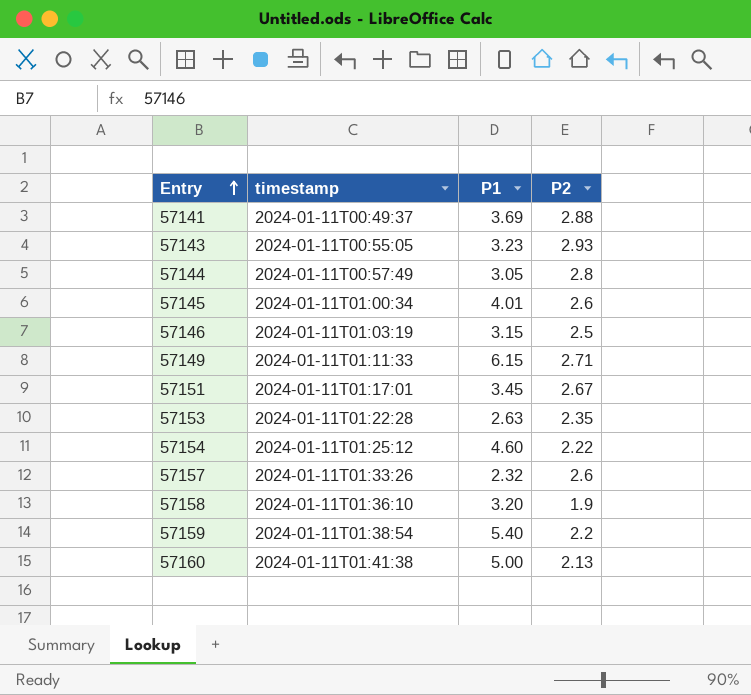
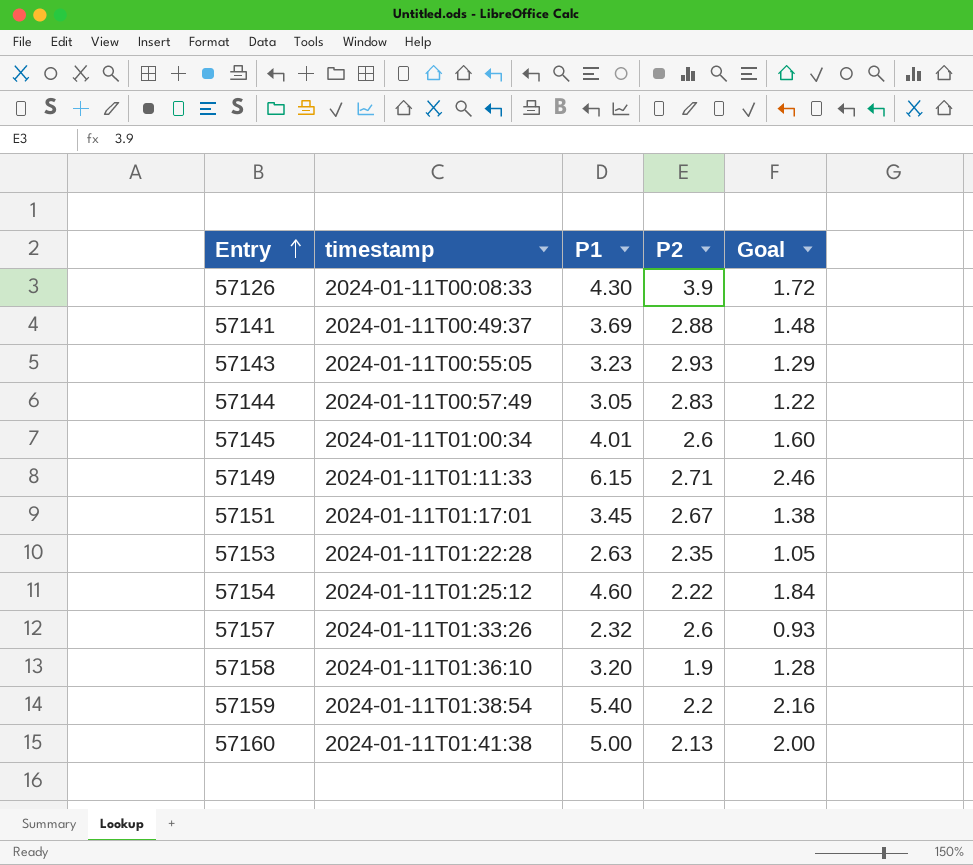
column Goal | formula: none -> [P1] * 0.4
row 57146: 2024-01-11T01:03:19 | 3.15 | 2.5 -> none
row 57126: none -> 2024-01-11T00:08:33 | 4.30 | 3.9 | 1.72
57144 | P2: 2.8 -> 2.83

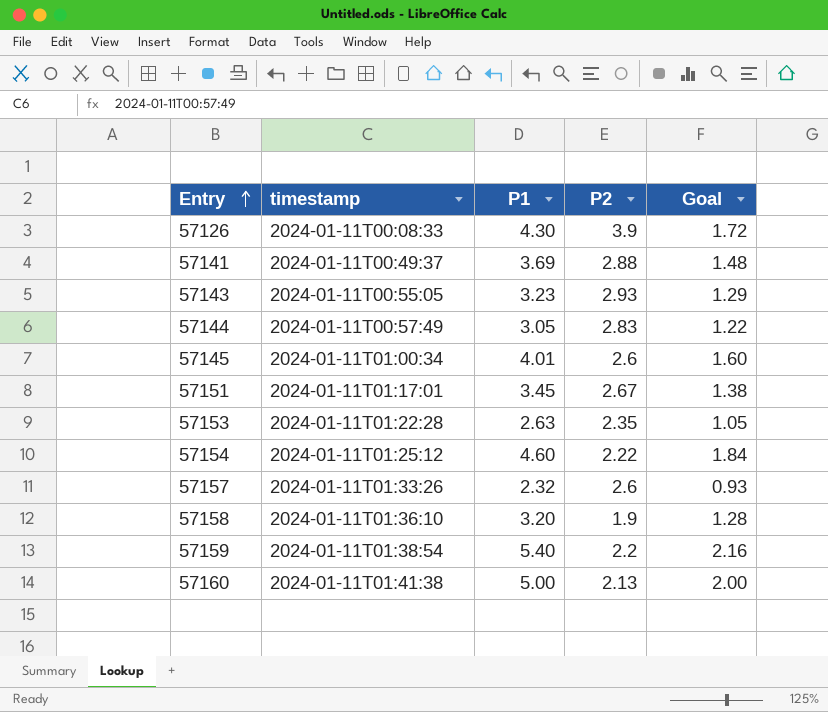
row 57149: 2024-01-11T01:11:33 | 6.15 | 2.71 | 2.46 -> none

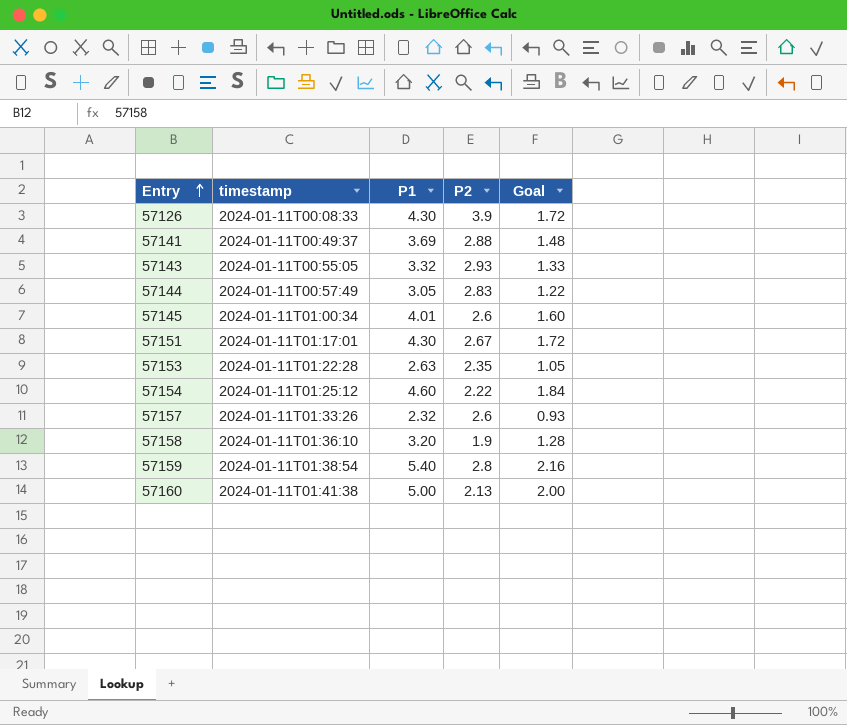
57143 | P1: 3.23 -> 3.32
57143 | Goal: 1.29 -> 1.33
57151 | P1: 3.45 -> 4.30
57151 | Goal: 1.38 -> 1.72
57159 | P2: 2.2 -> 2.8

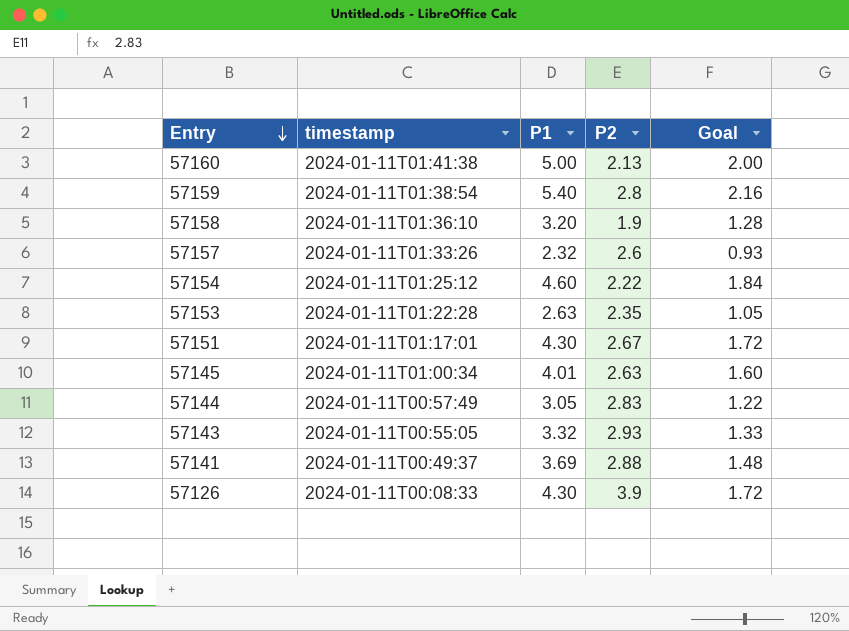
row order: Entry ascending -> Entry descending
57145 | P2: 2.6 -> 2.63

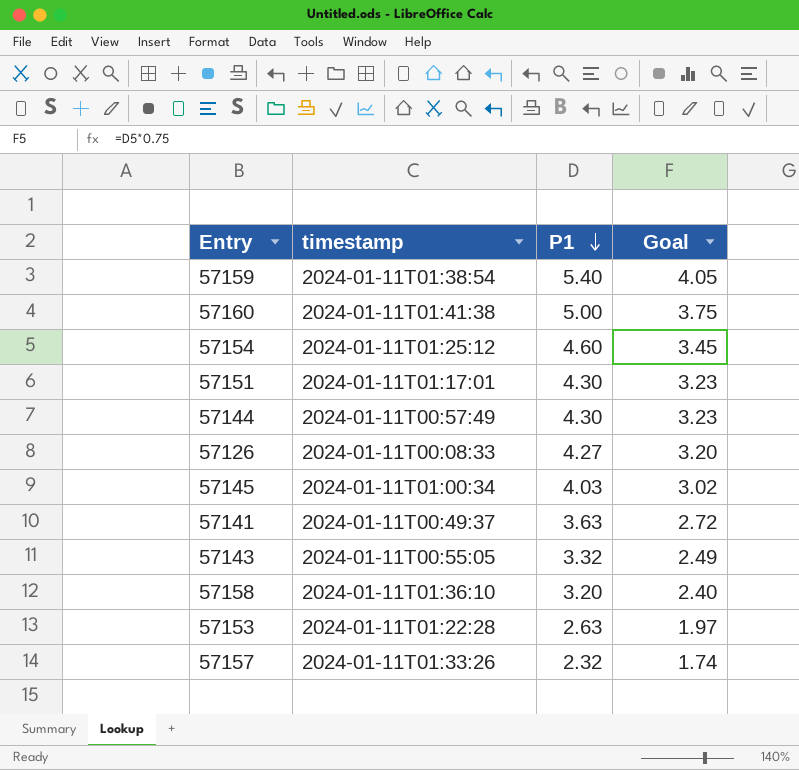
row order: Entry descending -> P1 descending
column P2 | position: 4 -> none
column Goal | formula: [P1] * 0.4 -> [P1] * 0.75
57144 | P1: 3.05 -> 4.30
57126 | P1: 4.30 -> 4.27
57145 | P1: 4.01 -> 4.03
57141 | P1: 3.69 -> 3.63

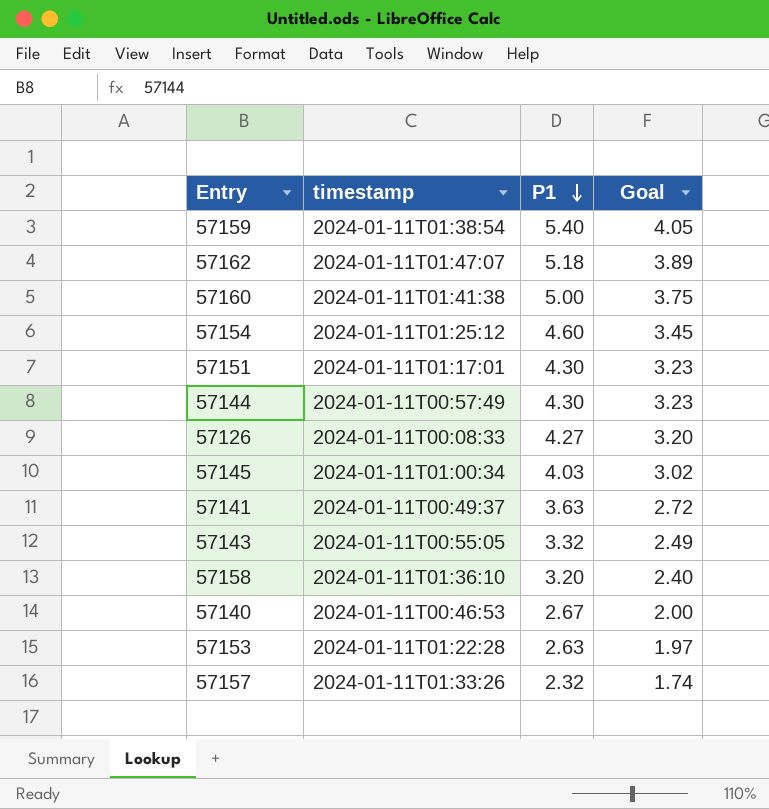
row 57162: none -> 2024-01-11T01:47:07 | 5.18 | 3.89
row 57140: none -> 2024-01-11T00:46:53 | 2.67 | 2.00

